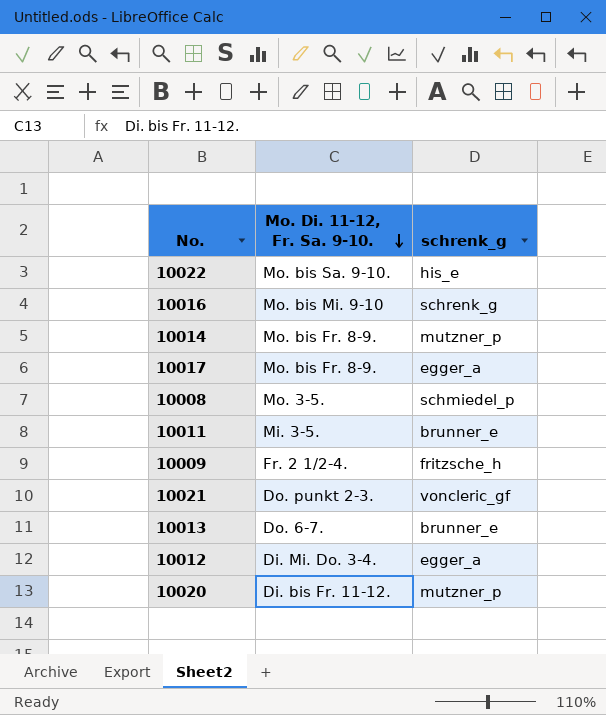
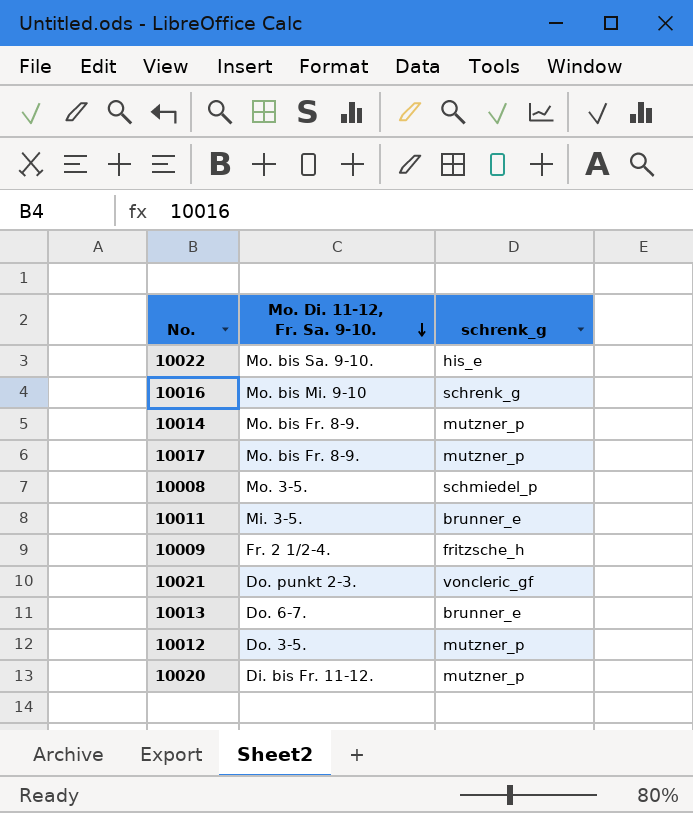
10017 | schrenk_g: egger_a -> mutzner_p
10012 | Mo. Di. 11-12, Fr. Sa. 9-10.: Di. Mi. Do. 3-4. -> Do. 3-5.
10012 | schrenk_g: egger_a -> mutzner_p

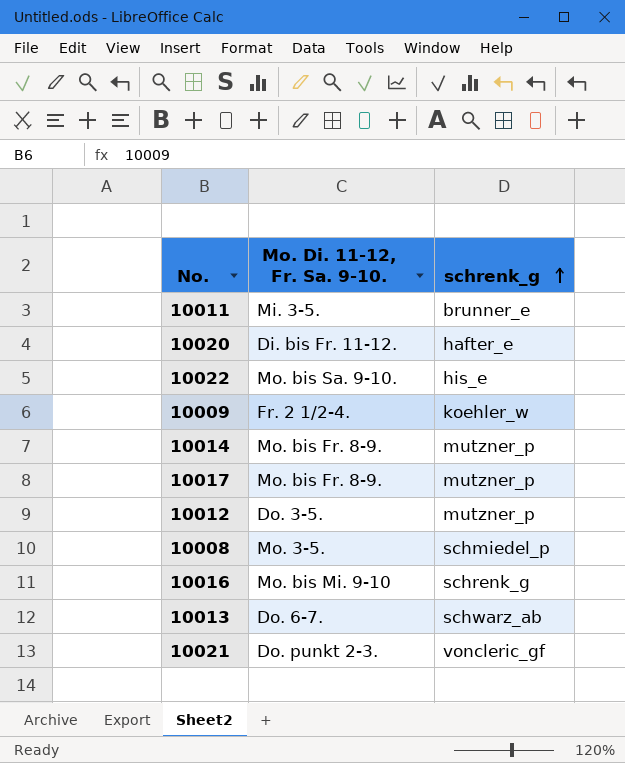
row order: Mo. Di. 11-12, Fr. Sa. 9-10. descending -> schrenk_g ascending
10020 | schrenk_g: mutzner_p -> hafter_e
10009 | schrenk_g: fritzsche_h -> koehler_w
10013 | schrenk_g: brunner_e -> schwarz_ab

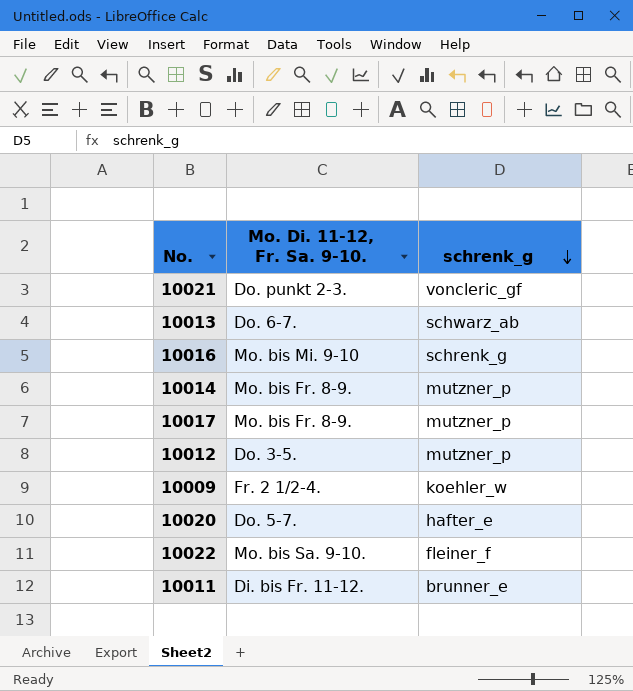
row order: schrenk_g ascending -> schrenk_g descending
row 10008: Mo. 3-5. | schmiedel_p -> none
10020 | Mo. Di. 11-12, Fr. Sa. 9-10.: Di. bis Fr. 11-12. -> Do. 5-7.
10022 | schrenk_g: his_e -> fleiner_f
10011 | Mo. Di. 11-12, Fr. Sa. 9-10.: Mi. 3-5. -> Di. bis Fr. 11-12.

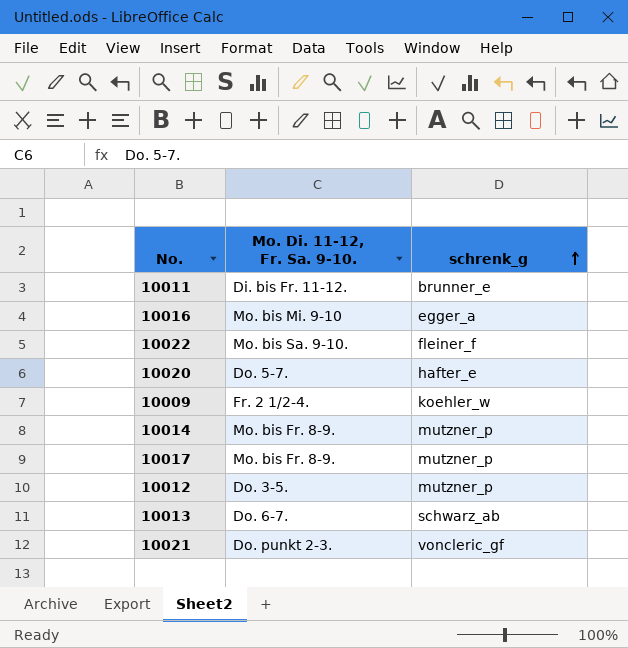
row order: schrenk_g descending -> schrenk_g ascending
10016 | schrenk_g: schrenk_g -> egger_a

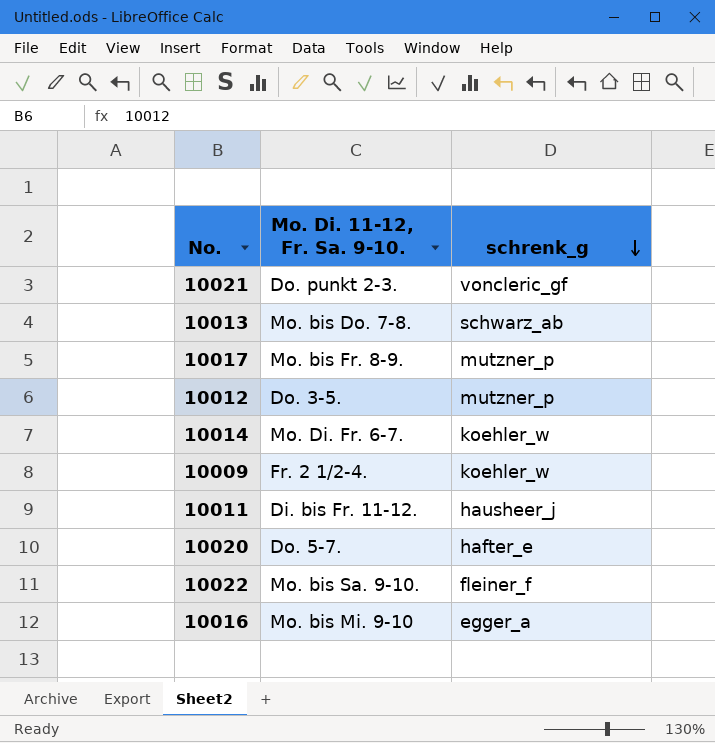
row order: schrenk_g ascending -> schrenk_g descending
10013 | Mo. Di. 11-12, Fr. Sa. 9-10.: Do. 6-7. -> Mo. bis Do. 7-8.
10014 | Mo. Di. 11-12, Fr. Sa. 9-10.: Mo. bis Fr. 8-9. -> Mo. Di. Fr. 6-7.
10014 | schrenk_g: mutzner_p -> koehler_w
10011 | schrenk_g: brunner_e -> hausheer_j

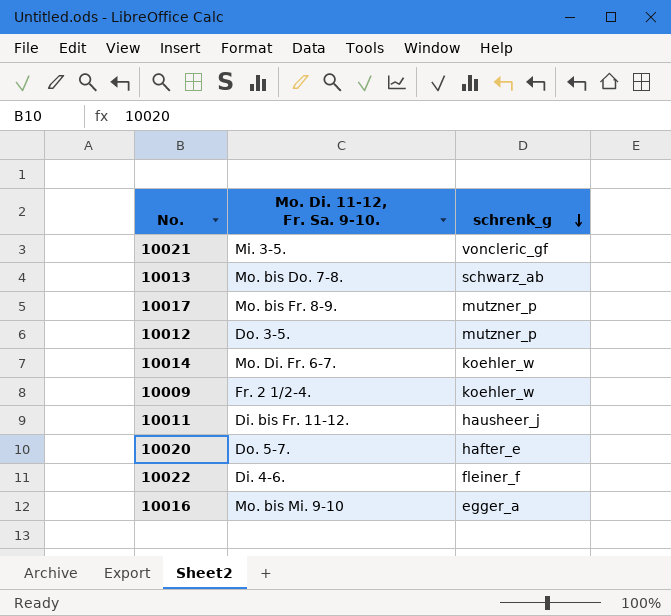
10021 | Mo. Di. 11-12, Fr. Sa. 9-10.: Do. punkt 2-3. -> Mi. 3-5.
10022 | Mo. Di. 11-12, Fr. Sa. 9-10.: Mo. bis Sa. 9-10. -> Di. 4-6.

